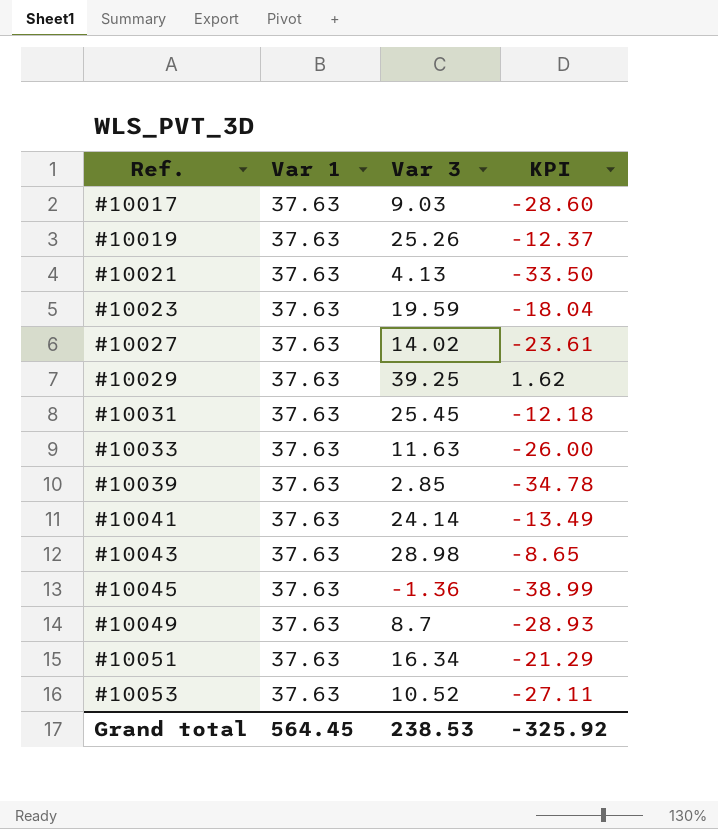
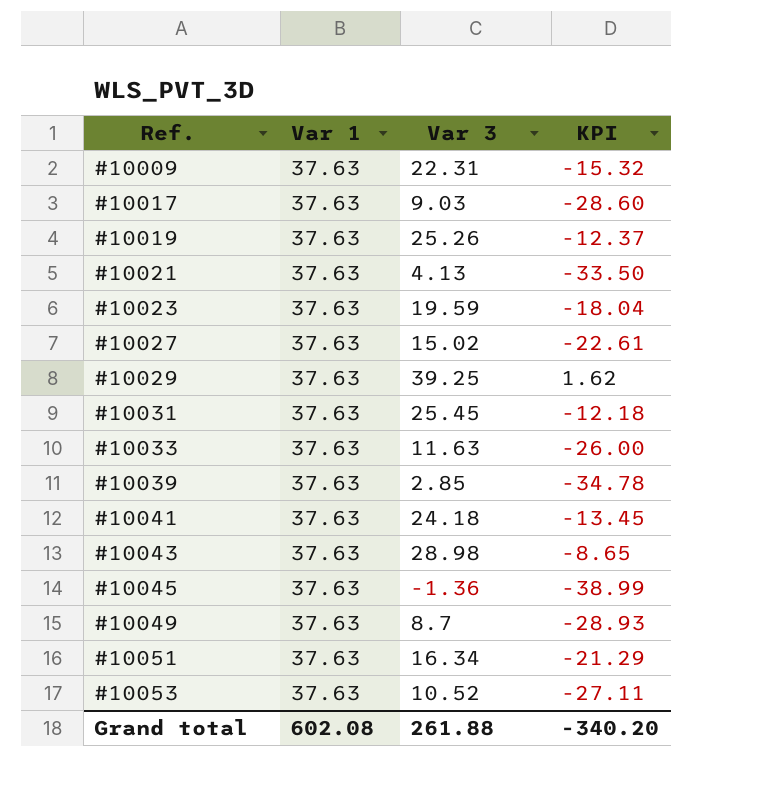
row #10009: none -> 37.63 | 22.31 | -15.32
#10027 | Var 3: 14.02 -> 15.02
#10027 | KPI: -23.61 -> -22.61
#10041 | Var 3: 24.14 -> 24.18
#10041 | KPI: -13.49 -> -13.45
Grand total | Var 1: 564.45 -> 602.08
Grand total | Var 3: 238.53 -> 261.88
Grand total | KPI: -325.92 -> -340.20

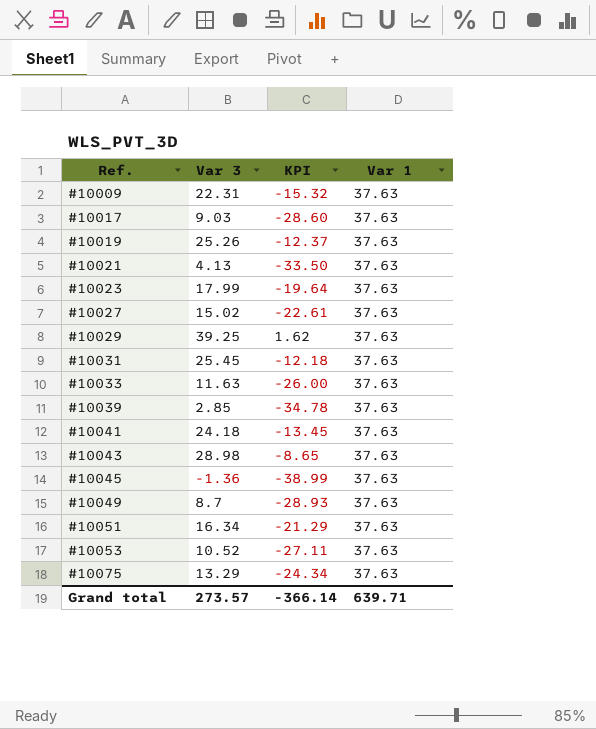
column Var 1 | position: 2 -> 4
#10023 | Var 3: 19.59 -> 17.99
#10023 | KPI: -18.04 -> -19.64
row #10075: none -> 13.29 | -24.34 | 37.63
Grand total | Var 3: 261.88 -> 273.57
Grand total | KPI: -340.20 -> -366.14
Grand total | Var 1: 602.08 -> 639.71

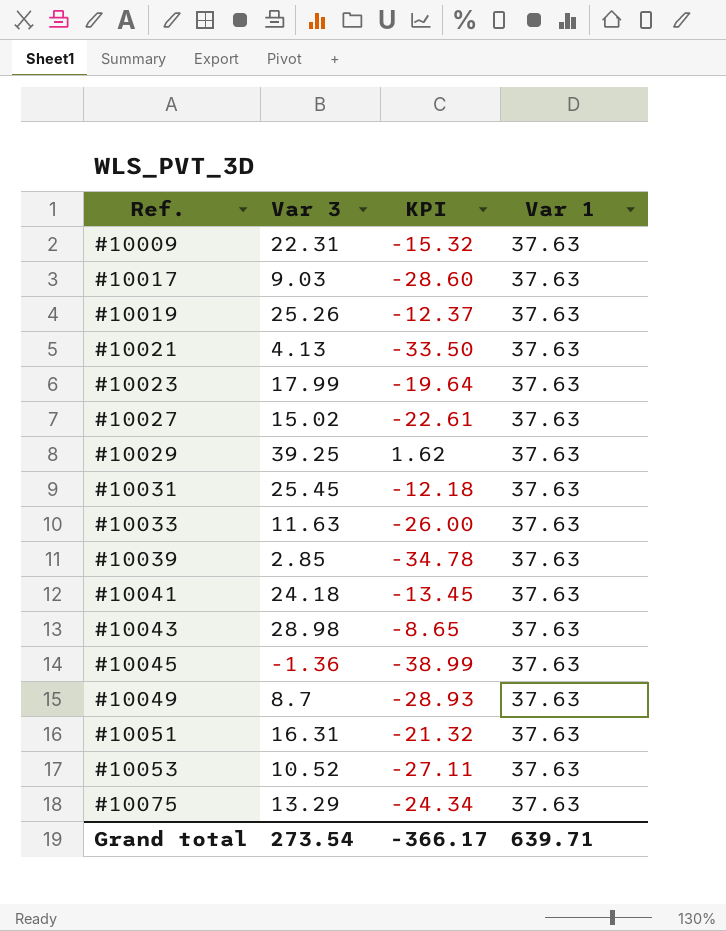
#10051 | Var 3: 16.34 -> 16.31
#10051 | KPI: -21.29 -> -21.32
Grand total | Var 3: 273.57 -> 273.54
Grand total | KPI: -366.14 -> -366.17

